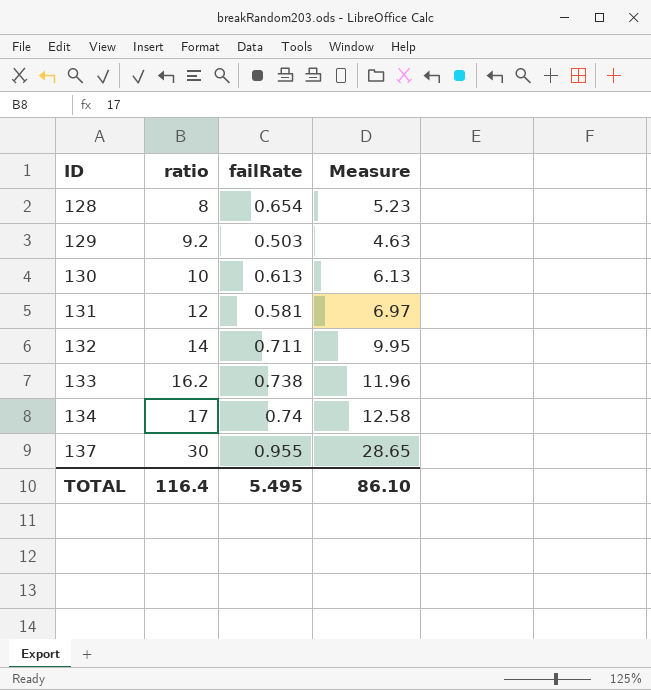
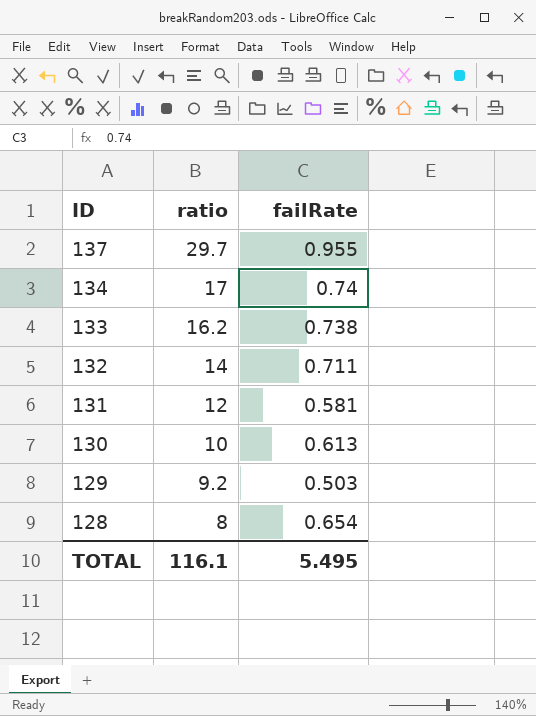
row order: ID ascending -> ID descending
column Measure | formula: [ratio] * [failRate] -> none
137 | ratio: 30 -> 29.7
TOTAL | ratio: 116.4 -> 116.1

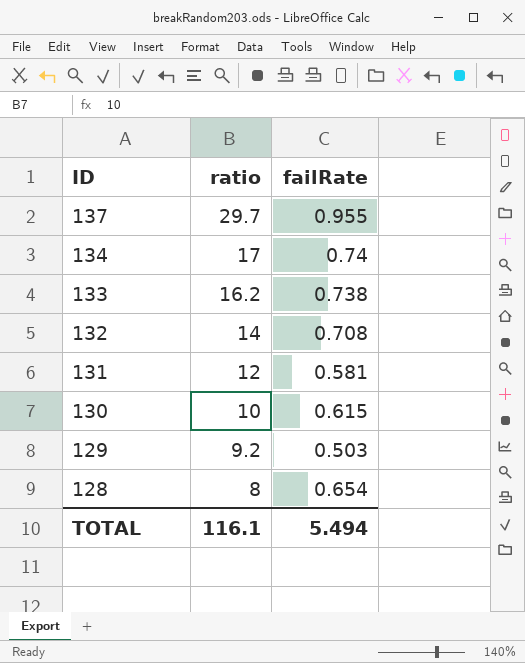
132 | failRate: 0.711 -> 0.708
130 | failRate: 0.613 -> 0.615
TOTAL | failRate: 5.495 -> 5.494

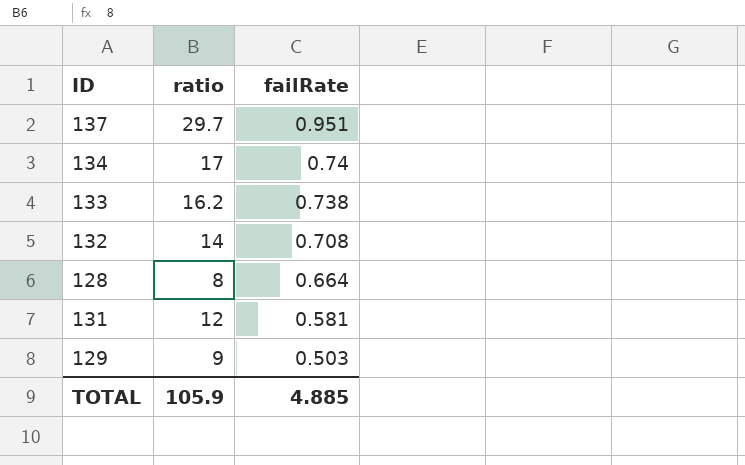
row order: ID descending -> failRate descending
row 130: 10 | 0.615 -> none
137 | failRate: 0.955 -> 0.951
128 | failRate: 0.654 -> 0.664
129 | ratio: 9.2 -> 9
TOTAL | ratio: 116.1 -> 105.9
TOTAL | failRate: 5.494 -> 4.885

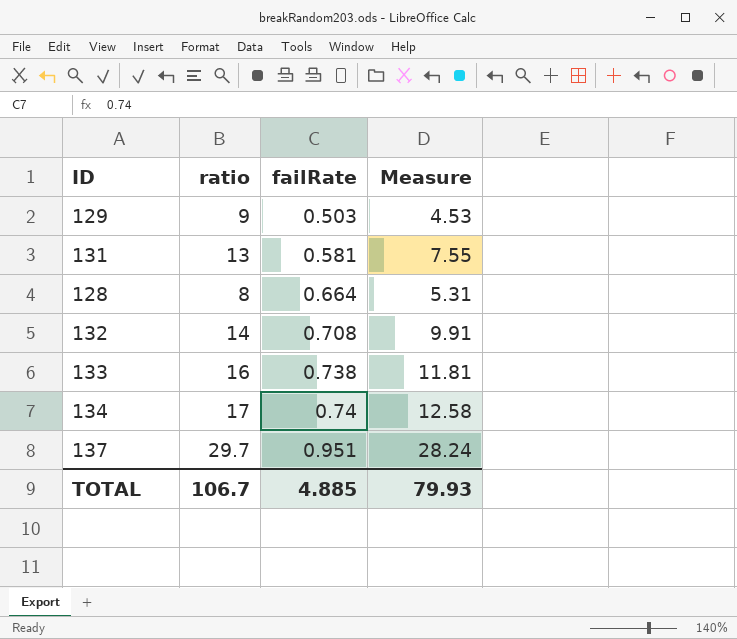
row order: failRate descending -> failRate ascending
column Measure | formula: none -> [ratio] * [failRate]
131 | ratio: 12 -> 13
133 | ratio: 16.2 -> 16
TOTAL | ratio: 105.9 -> 106.7

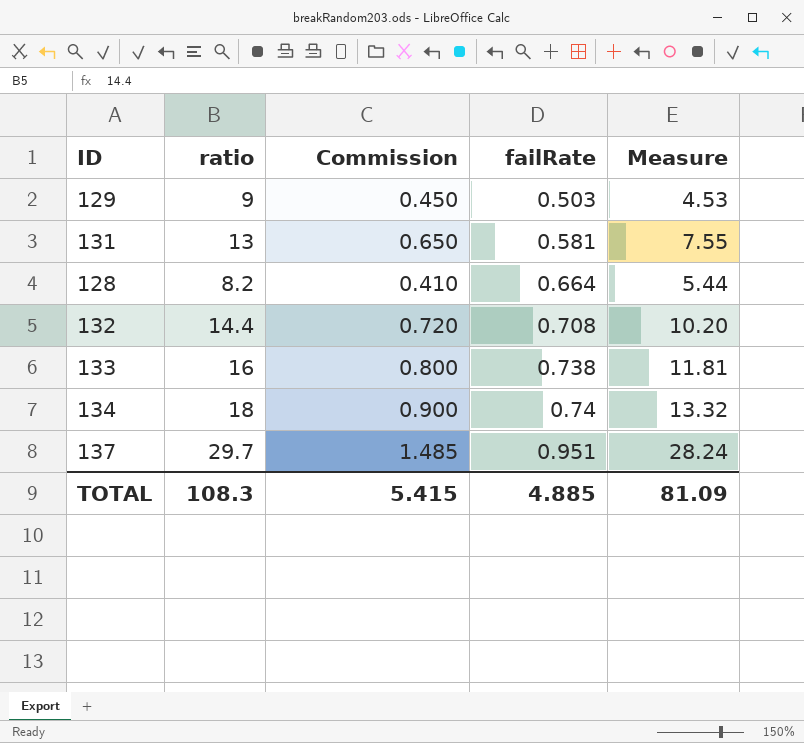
column Commission | formula: none -> [ratio] * 0.05
128 | ratio: 8 -> 8.2
128 | Measure: 5.31 -> 5.44
132 | ratio: 14 -> 14.4
132 | Measure: 9.91 -> 10.20
134 | ratio: 17 -> 18
134 | Measure: 12.58 -> 13.32
TOTAL | ratio: 106.7 -> 108.3
TOTAL | Measure: 79.93 -> 81.09

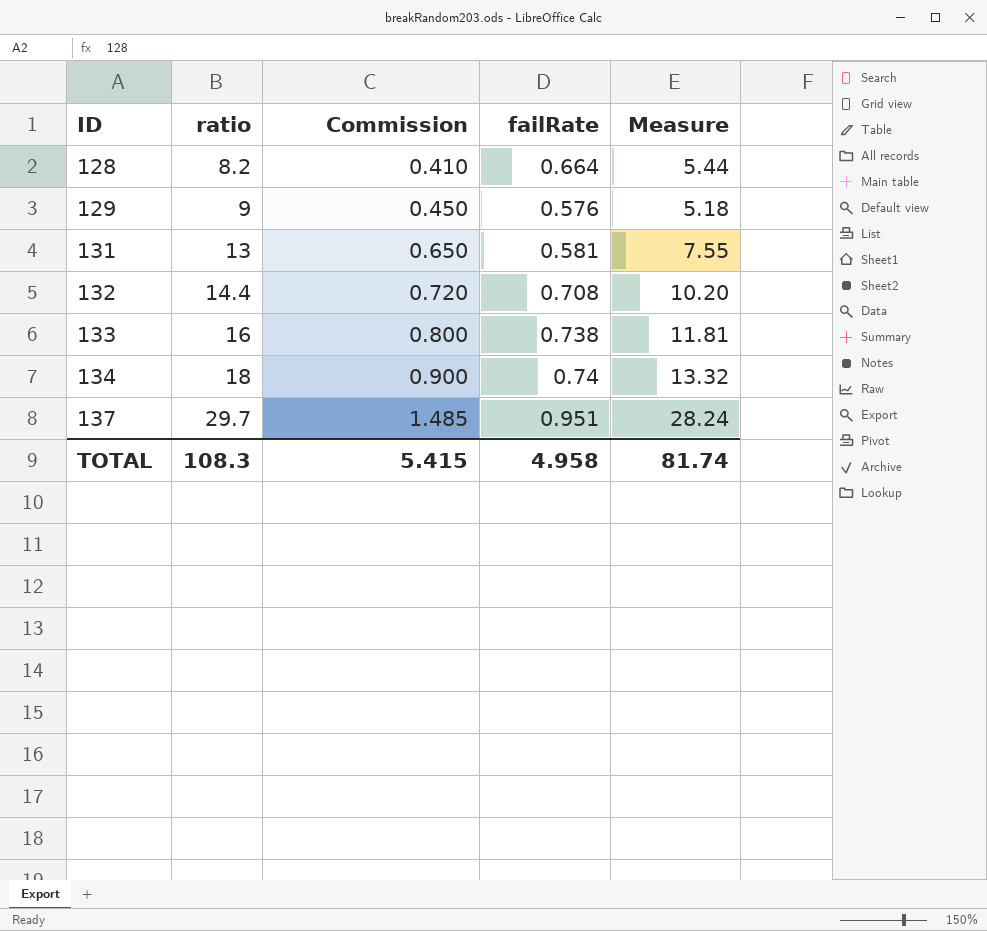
row order: failRate ascending -> ID ascending
129 | failRate: 0.503 -> 0.576
129 | Measure: 4.53 -> 5.18
TOTAL | failRate: 4.885 -> 4.958
TOTAL | Measure: 81.09 -> 81.74

